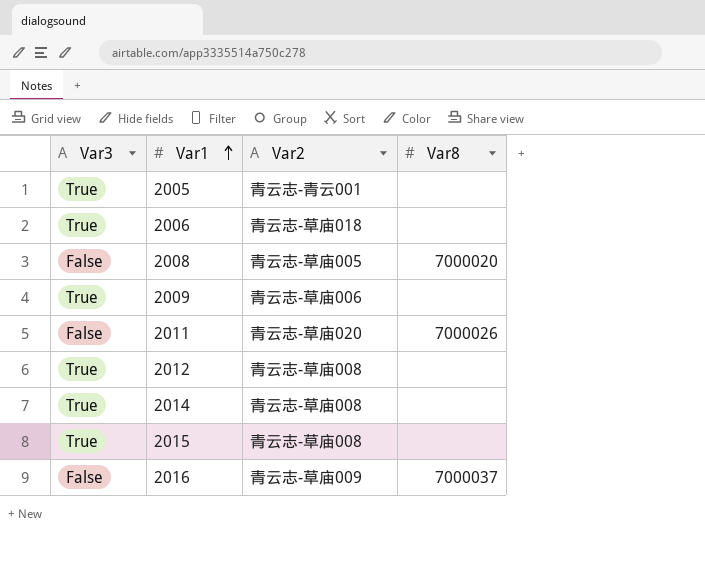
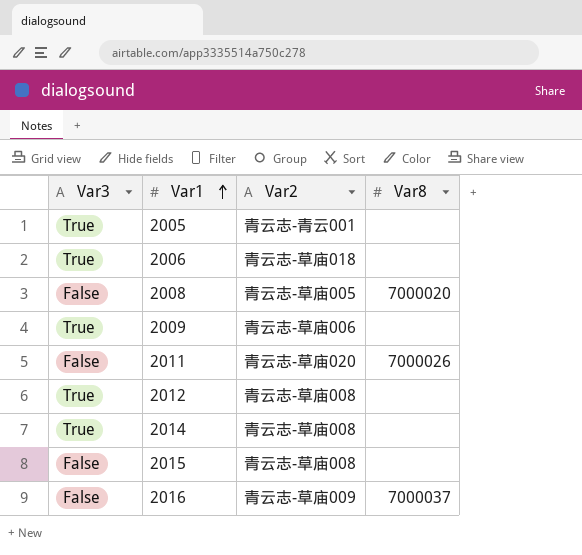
2015 | Var3: True -> False

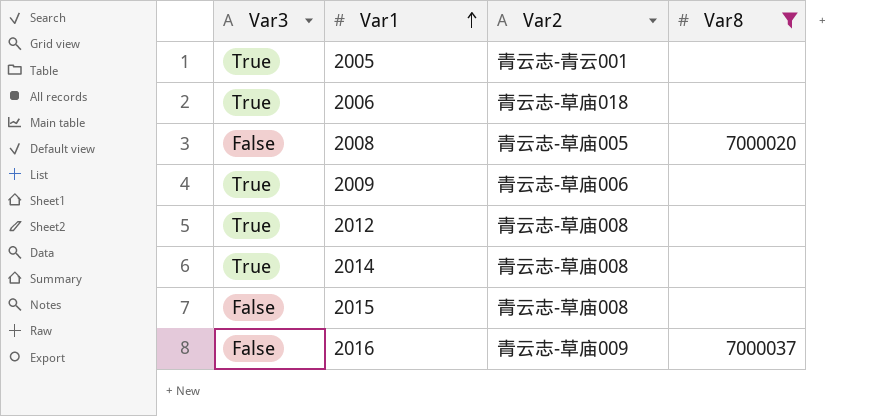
filter: none -> Var8 != 7000026

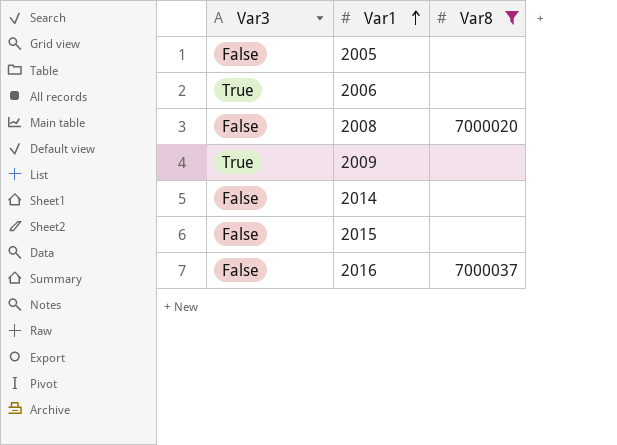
column Var2 | position: 3 -> none
row 2012: True | 青云志-草庙008 | none -> none
2005 | Var3: True -> False
2014 | Var3: True -> False

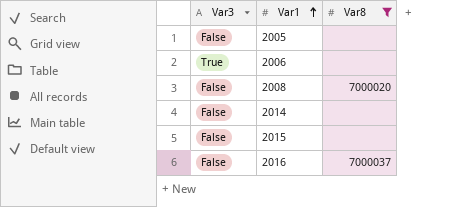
row 2009: True | none -> none

